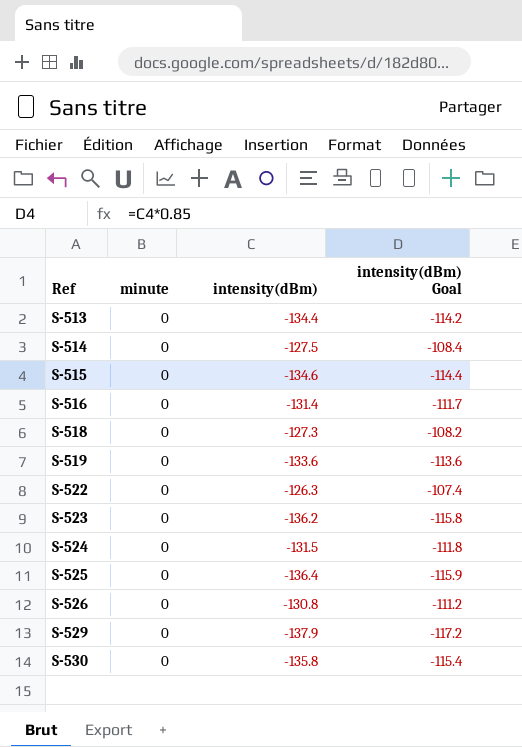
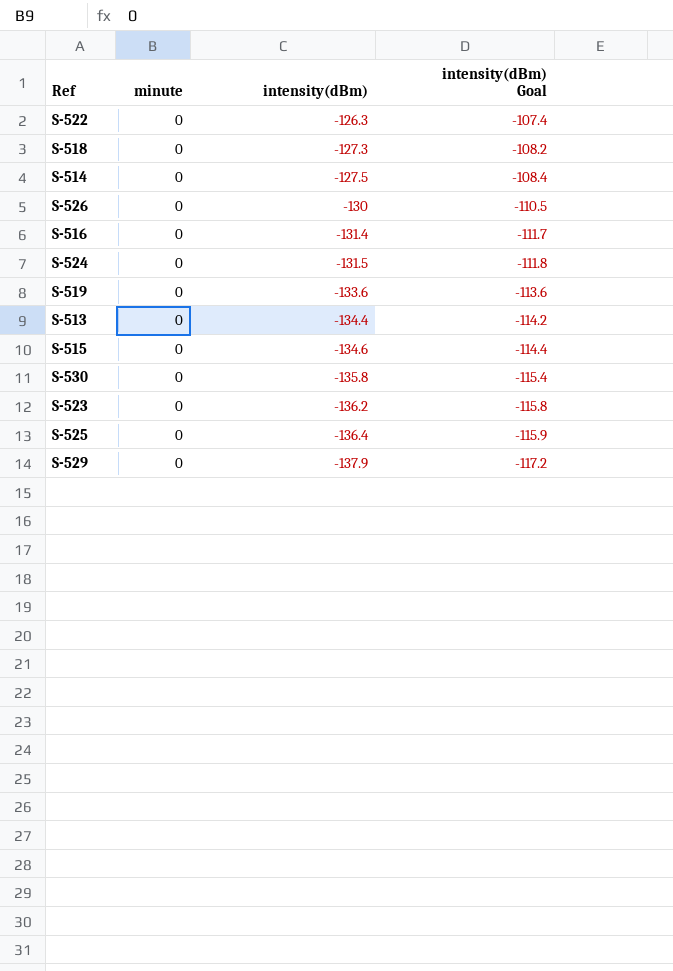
row order: Ref ascending -> intensity(dBm) descending
S-526 | intensity(dBm): -130.8 -> -130
S-526 | intensity(dBm) Goal: -111.2 -> -110.5

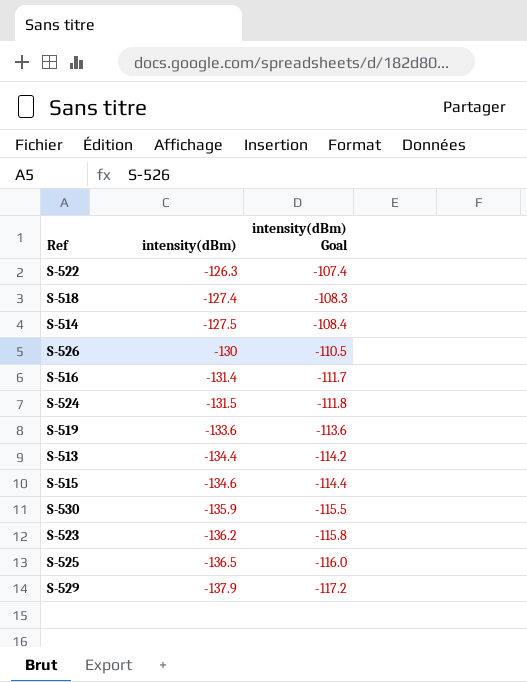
column minute | position: 2 -> none
S-518 | intensity(dBm): -127.3 -> -127.4
S-518 | intensity(dBm) Goal: -108.2 -> -108.3
S-530 | intensity(dBm): -135.8 -> -135.9
S-530 | intensity(dBm) Goal: -115.4 -> -115.5
S-525 | intensity(dBm): -136.4 -> -136.5
S-525 | intensity(dBm) Goal: -115.9 -> -116.0

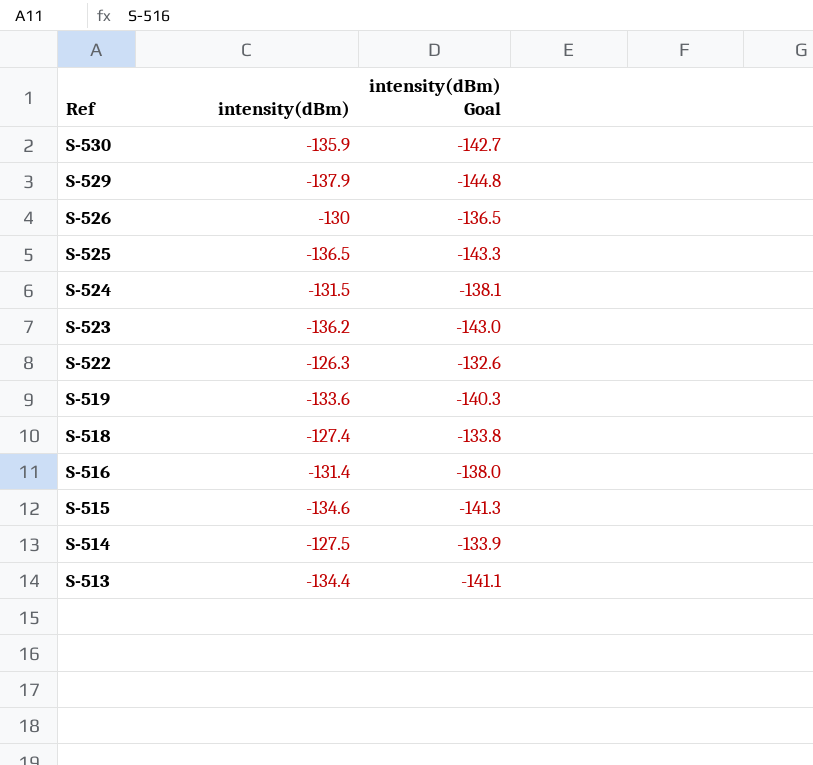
row order: intensity(dBm) descending -> Ref descending
column intensity(dBm) Goal | formula: [intensity(dBm)] * 0.85 -> [intensity(dBm)] * 1.05

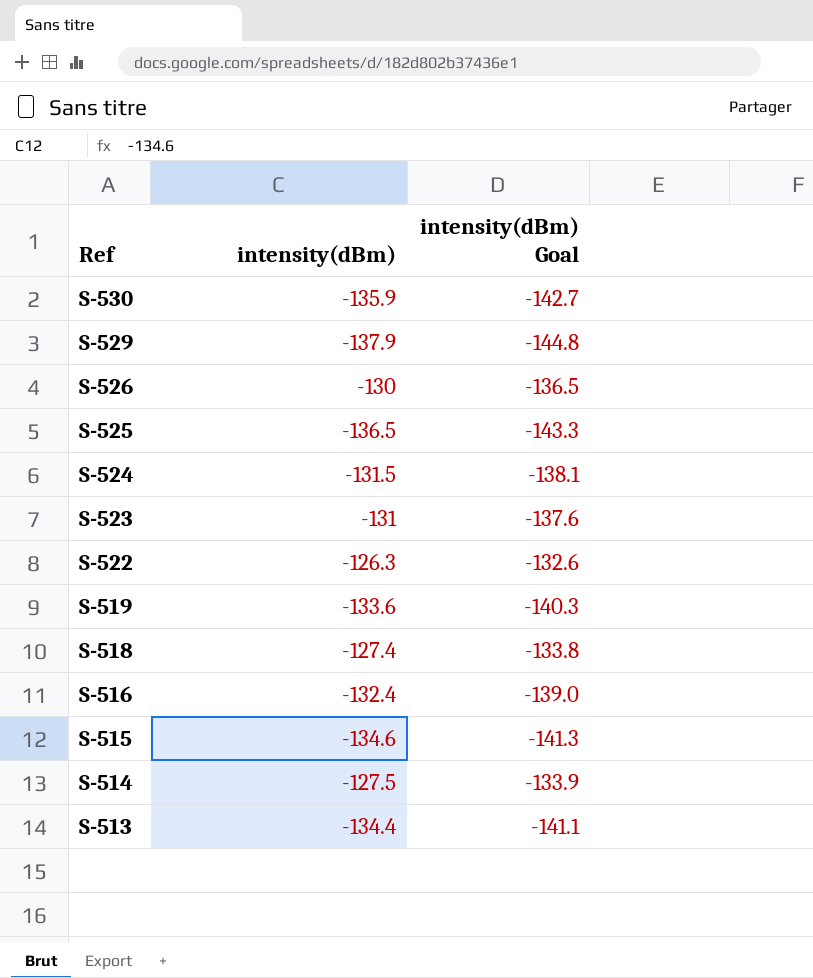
S-523 | intensity(dBm): -136.2 -> -131
S-523 | intensity(dBm) Goal: -143.0 -> -137.6
S-516 | intensity(dBm): -131.4 -> -132.4
S-516 | intensity(dBm) Goal: -138.0 -> -139.0

